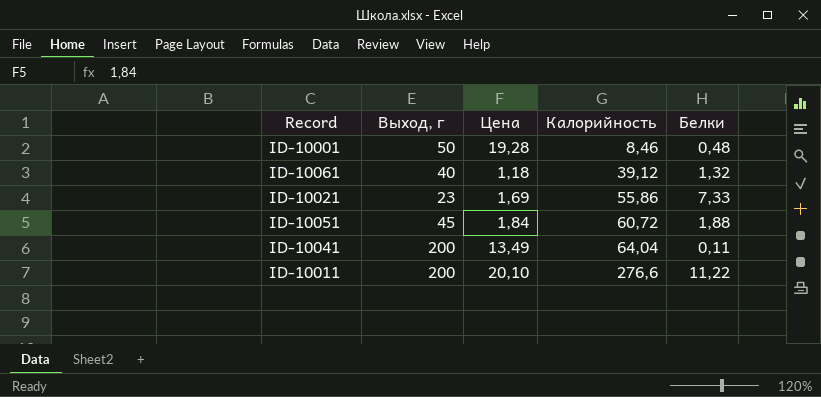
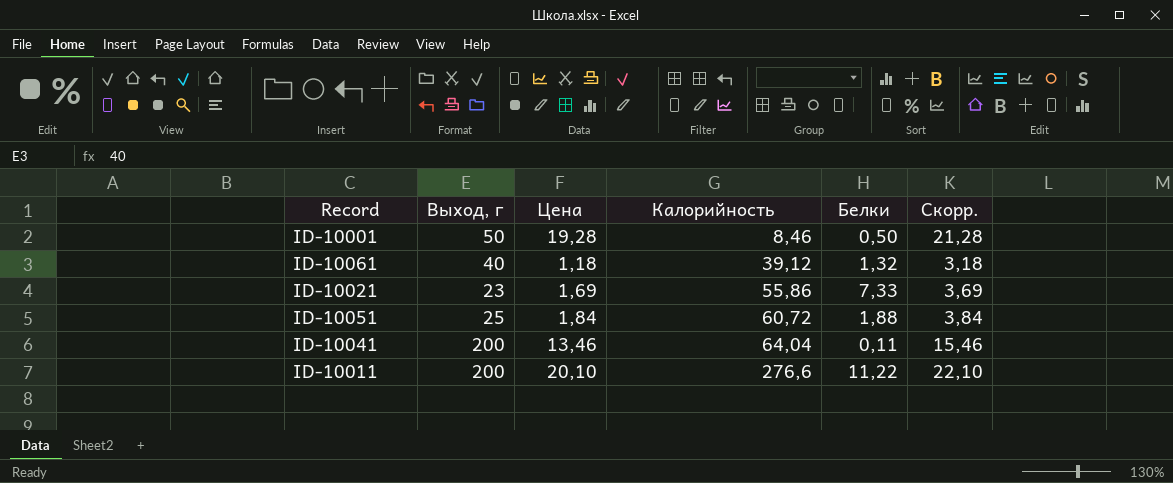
column Скорр. | formula: none -> [Цена] + 2
ID-10001 | Белки: 0,48 -> 0,50
ID-10051 | Выход, г: 45 -> 25
ID-10041 | Цена: 13,49 -> 13,46

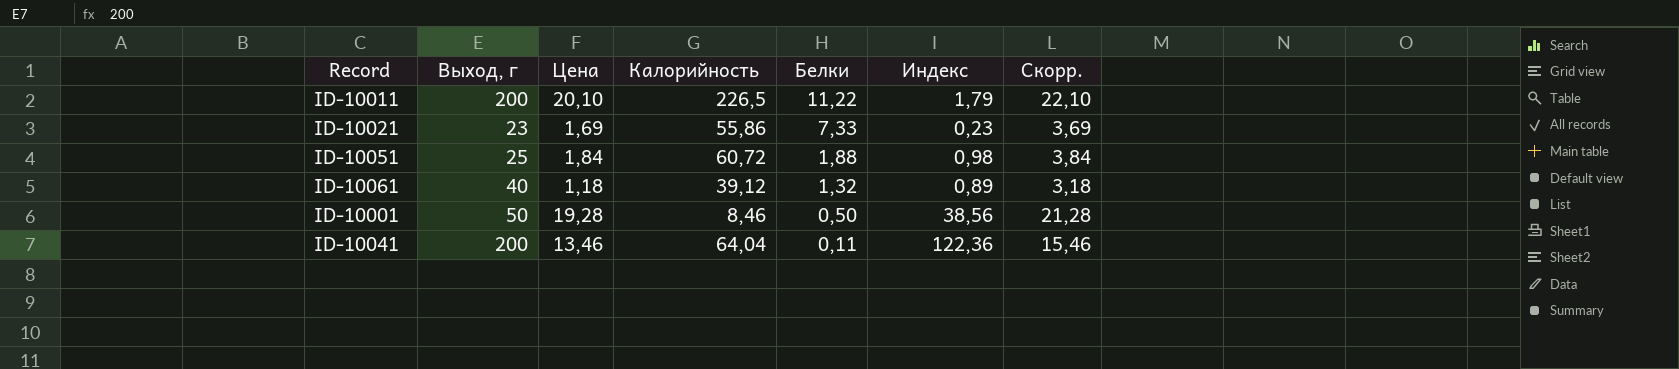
row order: Калорийность ascending -> Белки descending
column Индекс | formula: none -> [Цена] / [Белки]
ID-10011 | Калорийность: 276,6 -> 226,5

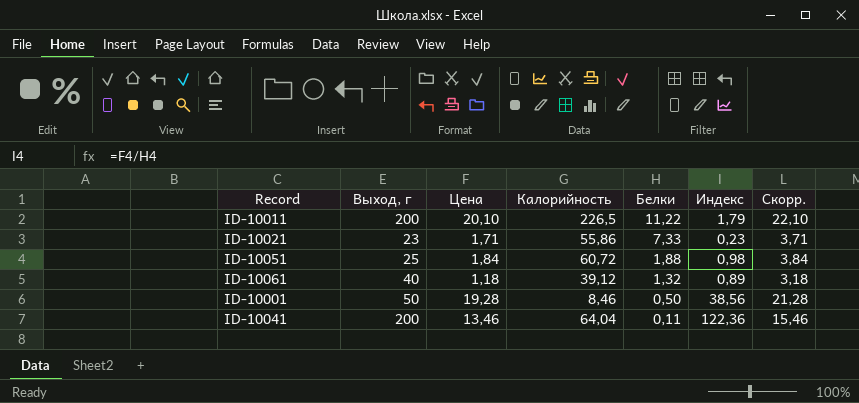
ID-10021 | Цена: 1,69 -> 1,71
ID-10021 | Скорр.: 3,69 -> 3,71

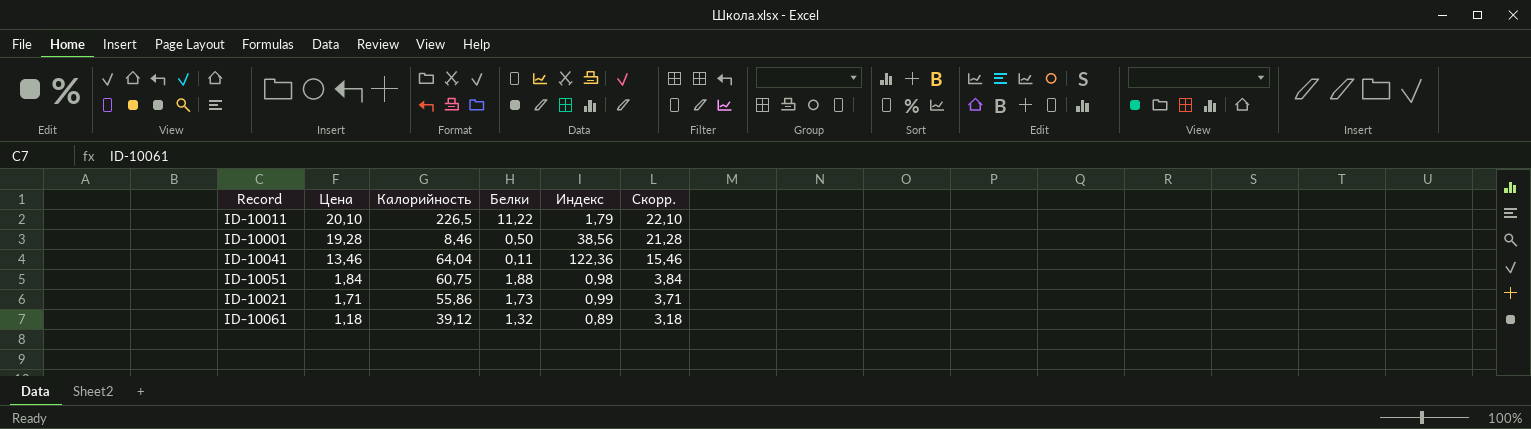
row order: Белки descending -> Цена descending
column Выход, г | position: 2 -> none
ID-10051 | Калорийность: 60,72 -> 60,75
ID-10021 | Белки: 7,33 -> 1,73
ID-10021 | Индекс: 0,23 -> 0,99

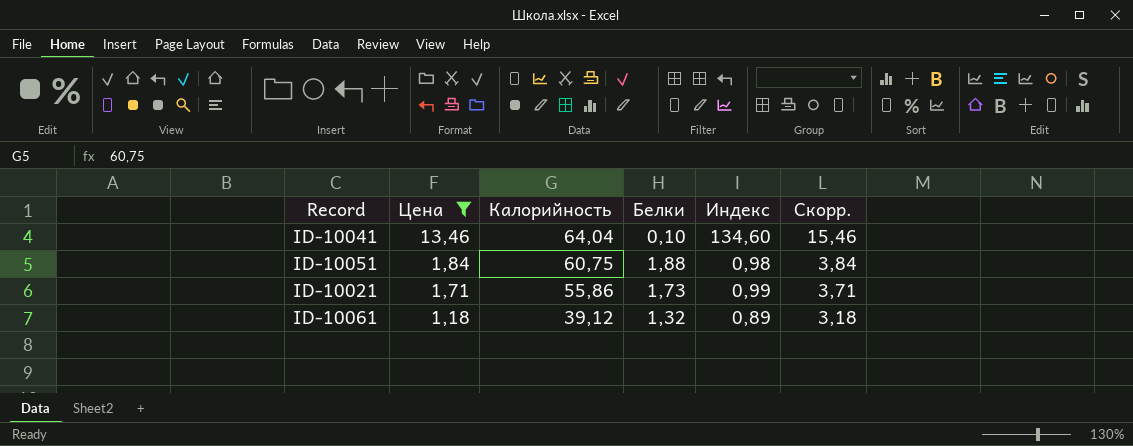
filter: none -> Цена <= 13,46
ID-10041 | Белки: 0,11 -> 0,10
ID-10041 | Индекс: 122,36 -> 134,60

